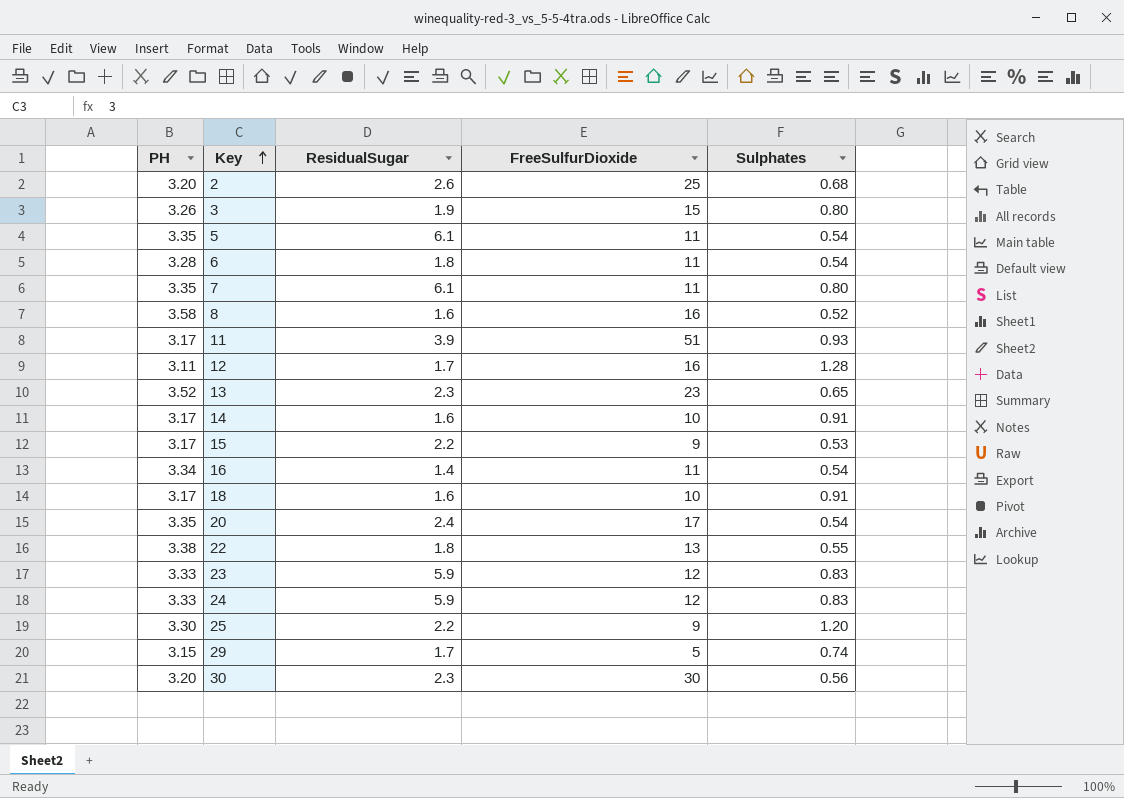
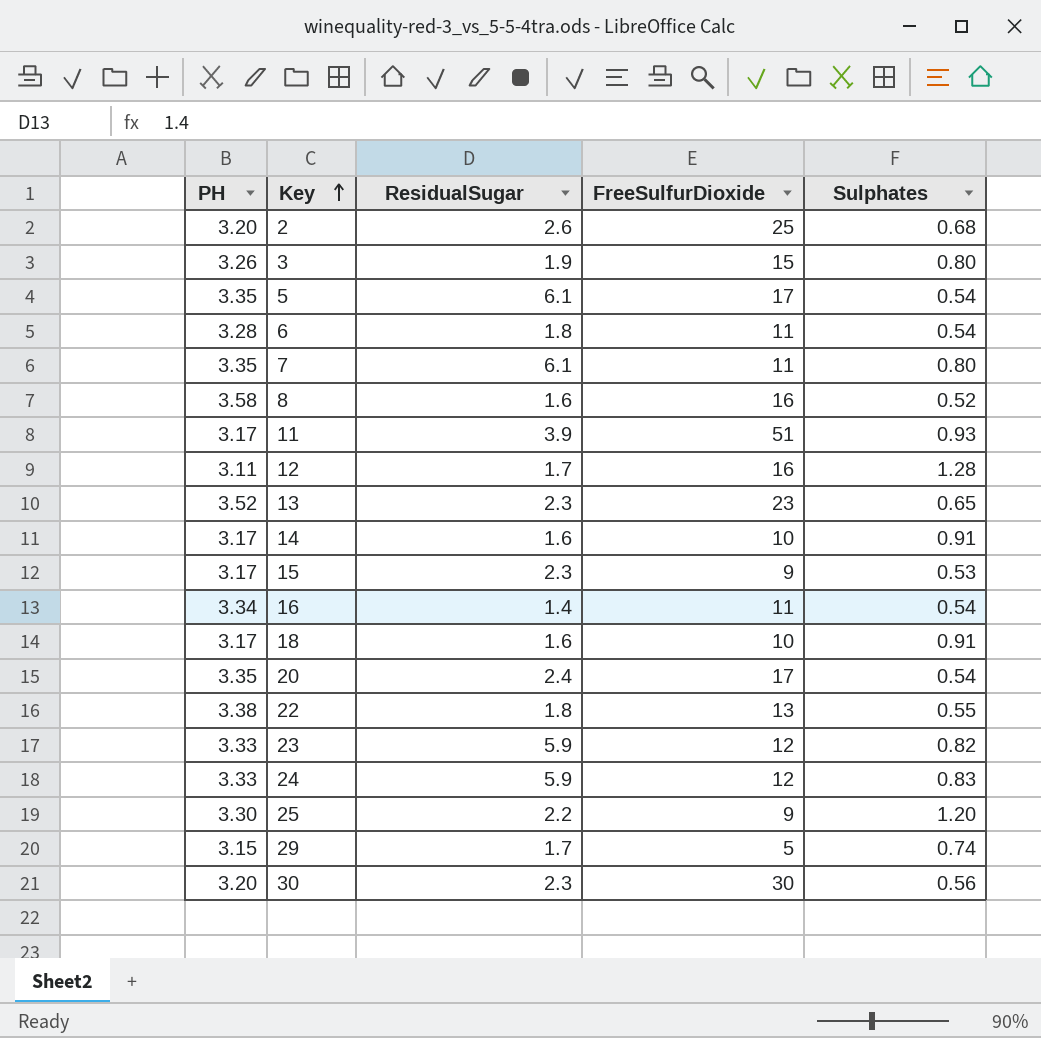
5 | FreeSulfurDioxide: 11 -> 17
15 | ResidualSugar: 2.2 -> 2.3
23 | Sulphates: 0.83 -> 0.82

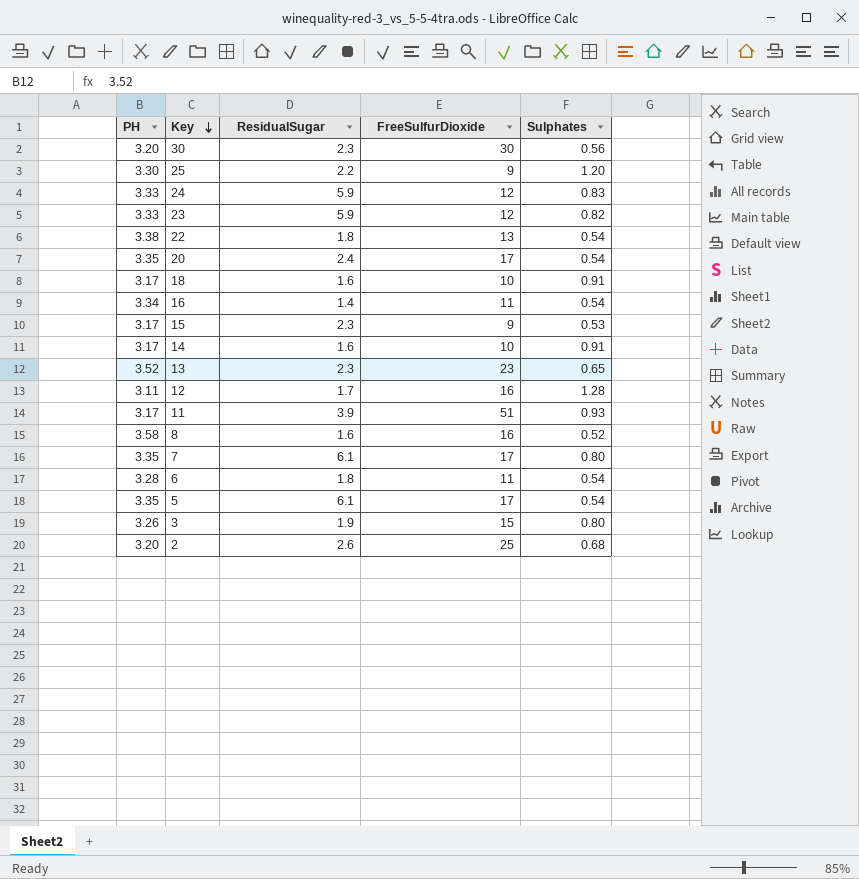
row order: Key ascending -> Key descending
row 29: 3.15 | 1.7 | 5 | 0.74 -> none
22 | Sulphates: 0.55 -> 0.54
7 | FreeSulfurDioxide: 11 -> 17

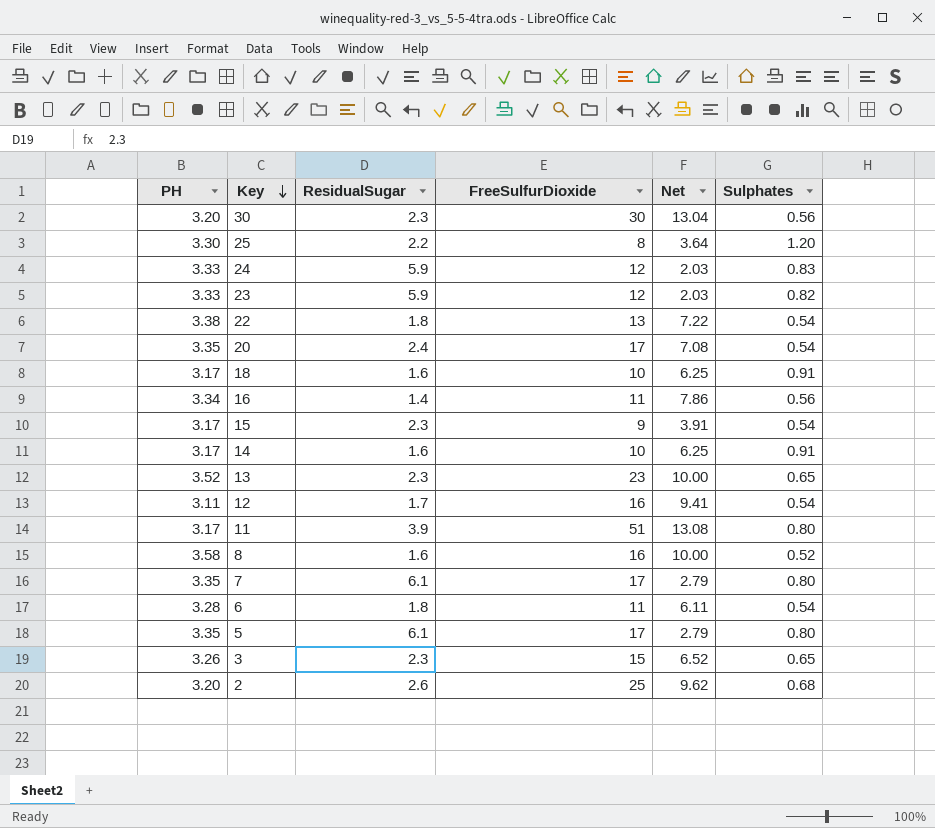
column Net | formula: none -> [FreeSulfurDioxide] / [ResidualSugar]
25 | FreeSulfurDioxide: 9 -> 8
16 | Sulphates: 0.54 -> 0.56
15 | Sulphates: 0.53 -> 0.54
12 | Sulphates: 1.28 -> 0.54
11 | Sulphates: 0.93 -> 0.80
5 | Sulphates: 0.54 -> 0.80
3 | ResidualSugar: 1.9 -> 2.3
3 | Sulphates: 0.80 -> 0.65

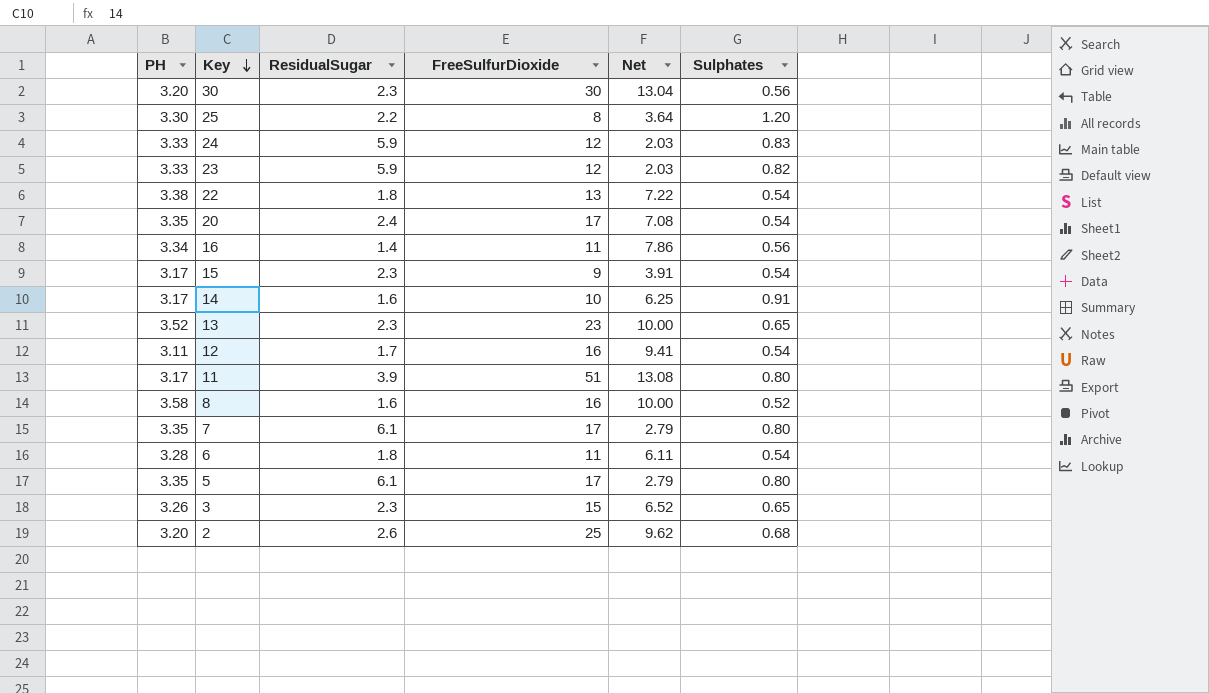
row 18: 3.17 | 1.6 | 10 | 6.25 | 0.91 -> none

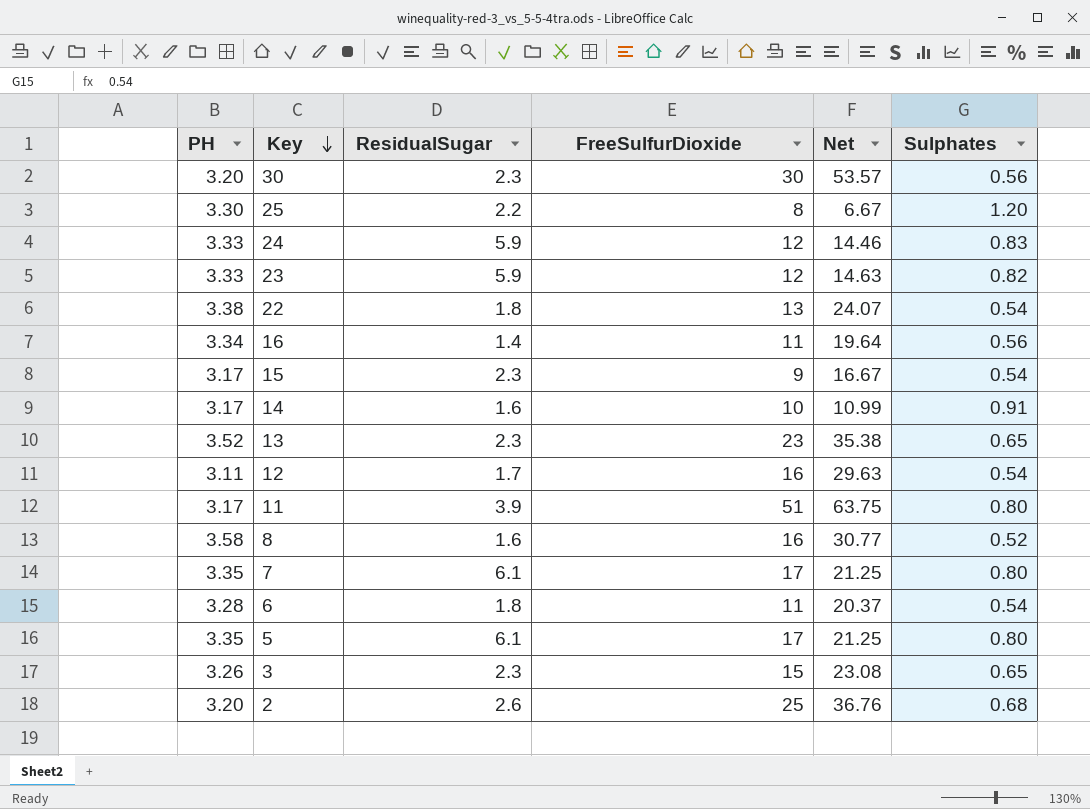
column Net | formula: [FreeSulfurDioxide] / [ResidualSugar] -> [FreeSulfurDioxide] / [Sulphates]
row 20: 3.35 | 2.4 | 17 | 7.08 | 0.54 -> none

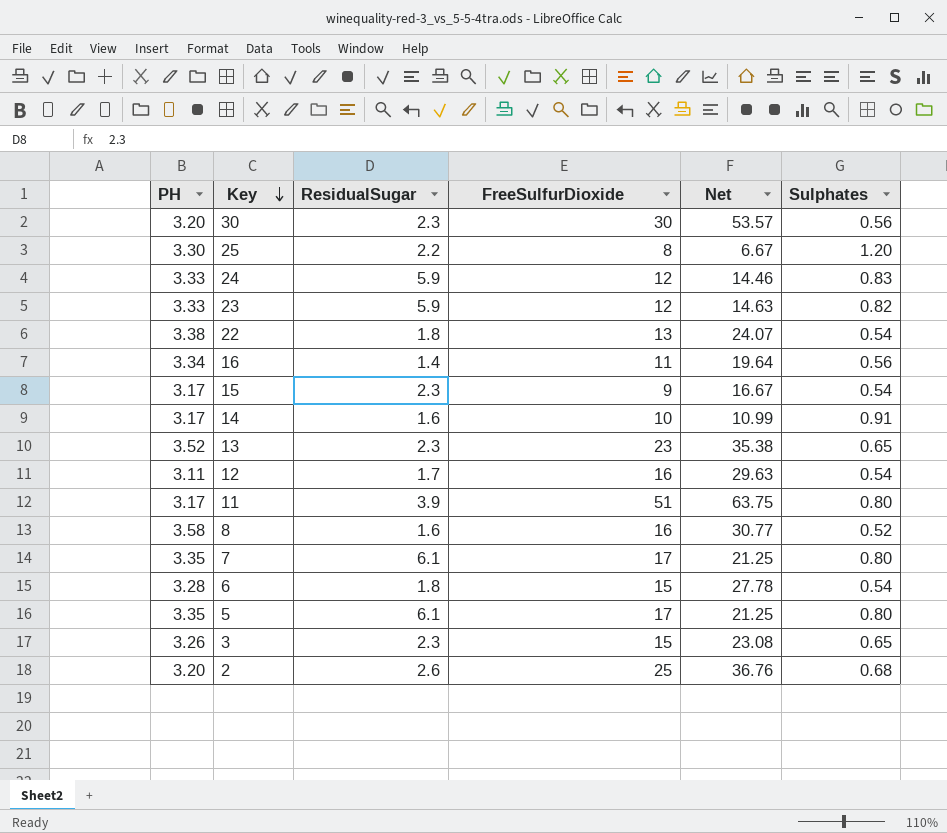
6 | FreeSulfurDioxide: 11 -> 15
6 | Net: 20.37 -> 27.78

